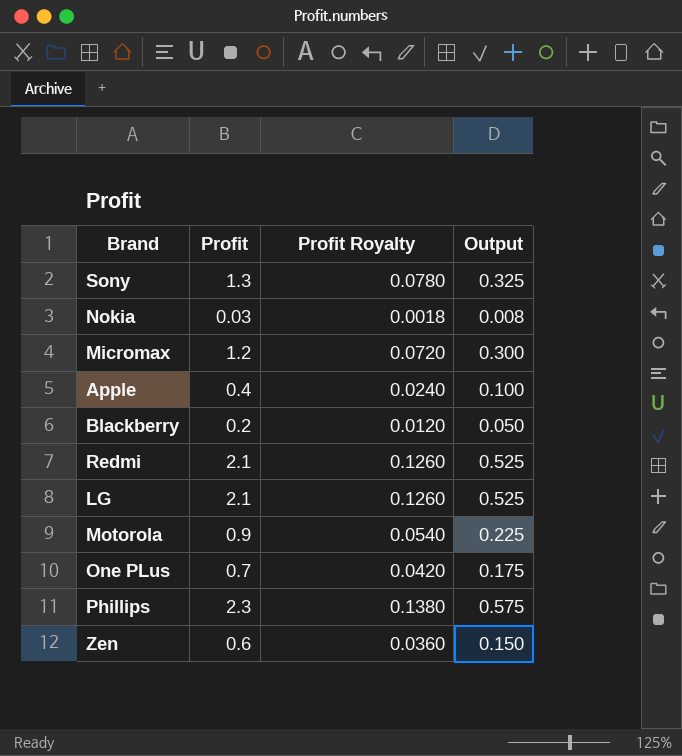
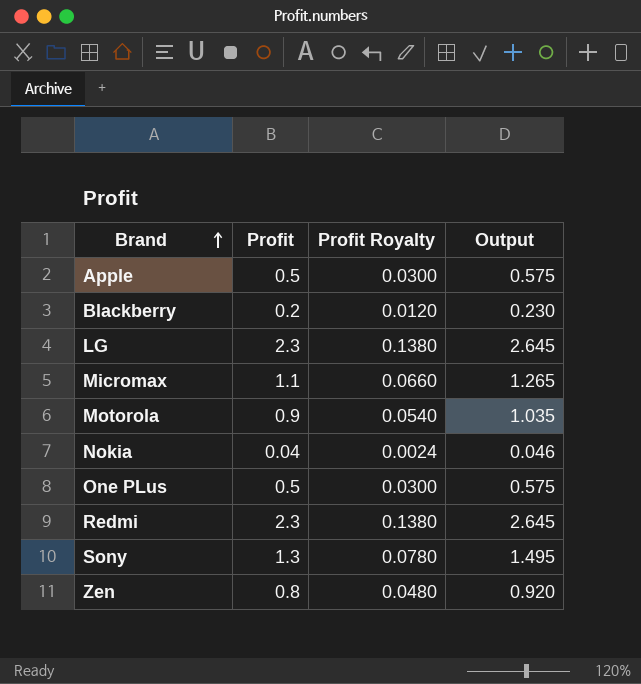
row order: none -> Brand ascending
column Output | formula: [Profit] * 0.25 -> [Profit] * 1.15
row Phillips: 2.3 | 0.1380 | 0.575 -> none
Apple | Profit: 0.4 -> 0.5
Apple | Profit Royalty: 0.0240 -> 0.0300
LG | Profit: 2.1 -> 2.3
LG | Profit Royalty: 0.1260 -> 0.1380
Micromax | Profit: 1.2 -> 1.1
Micromax | Profit Royalty: 0.0720 -> 0.0660
Nokia | Profit: 0.03 -> 0.04
Nokia | Profit Royalty: 0.0018 -> 0.0024
One PLus | Profit: 0.7 -> 0.5
One PLus | Profit Royalty: 0.0420 -> 0.0300
Redmi | Profit: 2.1 -> 2.3
Redmi | Profit Royalty: 0.1260 -> 0.1380
Zen | Profit: 0.6 -> 0.8
Zen | Profit Royalty: 0.0360 -> 0.0480

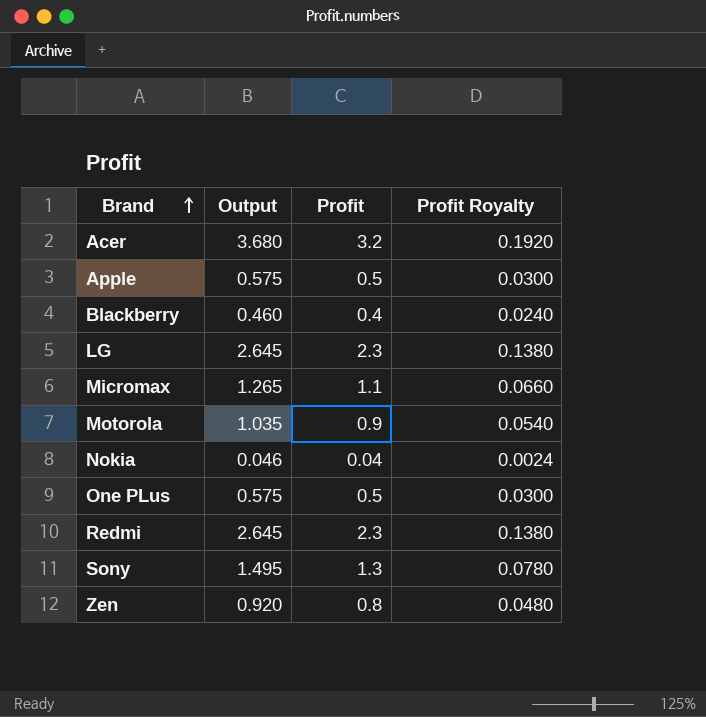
column Output | position: 4 -> 2
row Acer: none -> 3.680 | 3.2 | 0.1920
Blackberry | Output: 0.230 -> 0.460
Blackberry | Profit: 0.2 -> 0.4
Blackberry | Profit Royalty: 0.0120 -> 0.0240

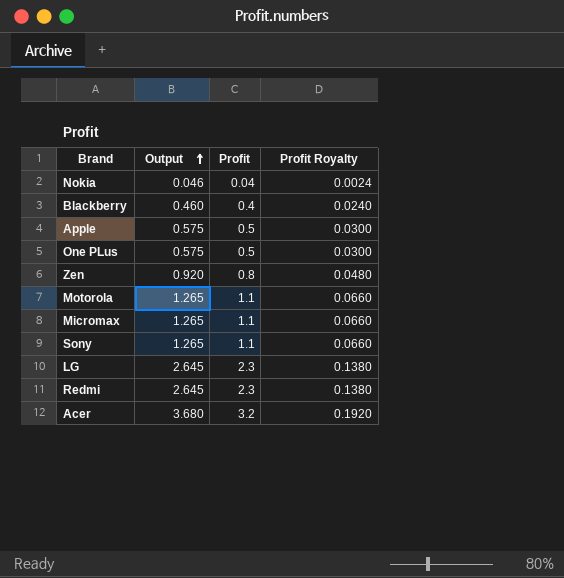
row order: Brand ascending -> Output ascending
Motorola | Output: 1.035 -> 1.265
Motorola | Profit: 0.9 -> 1.1
Motorola | Profit Royalty: 0.0540 -> 0.0660
Sony | Output: 1.495 -> 1.265
Sony | Profit: 1.3 -> 1.1
Sony | Profit Royalty: 0.0780 -> 0.0660

